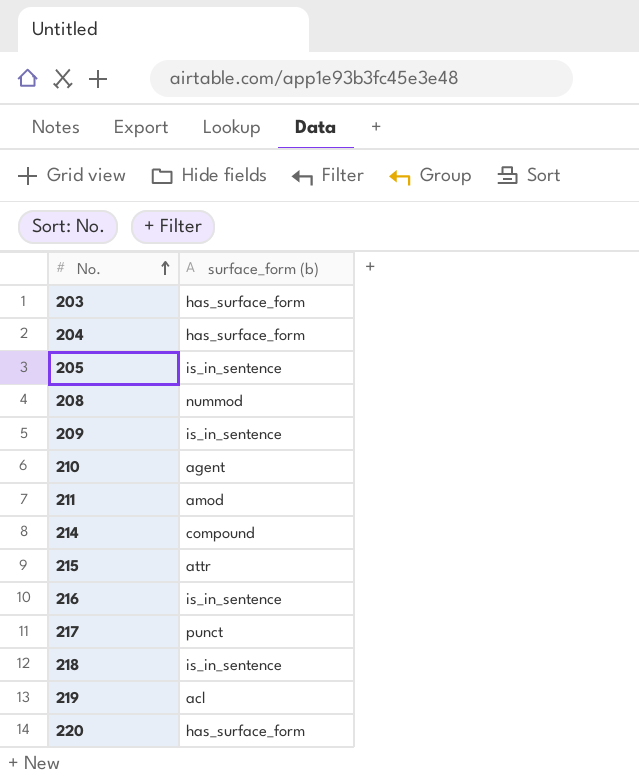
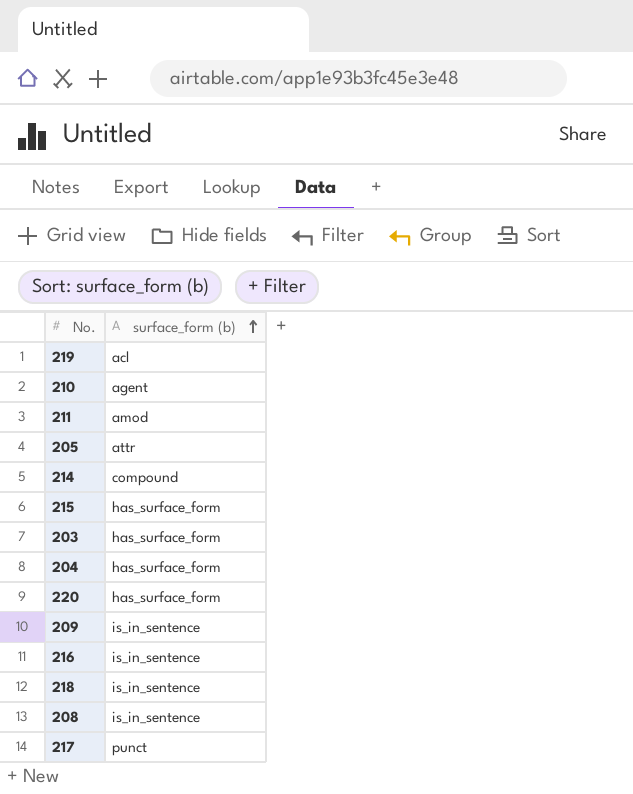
row order: No. ascending -> surface_form (b) ascending
205 | surface_form (b): is_in_sentence -> attr
215 | surface_form (b): attr -> has_surface_form
208 | surface_form (b): nummod -> is_in_sentence

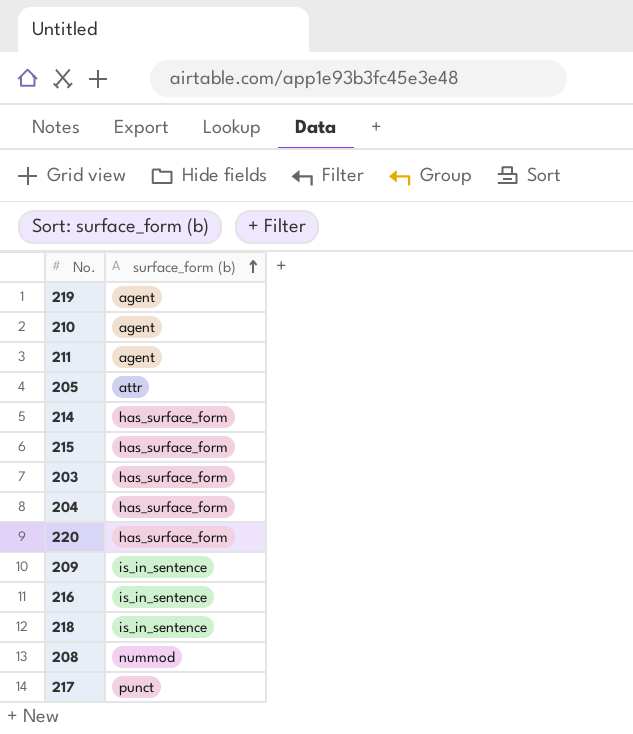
219 | surface_form (b): acl -> agent
211 | surface_form (b): amod -> agent
214 | surface_form (b): compound -> has_surface_form
208 | surface_form (b): is_in_sentence -> nummod

